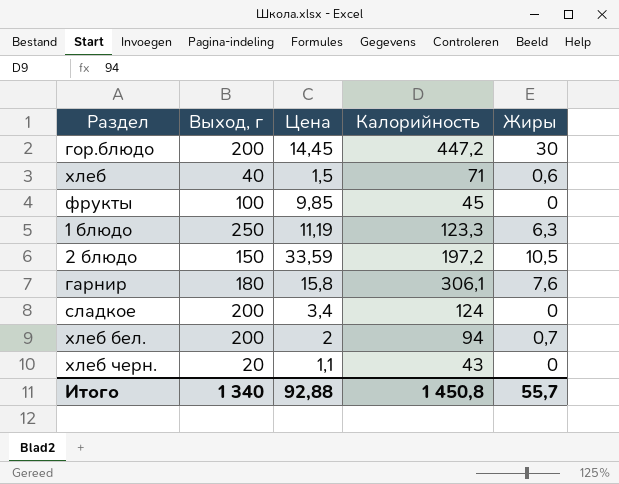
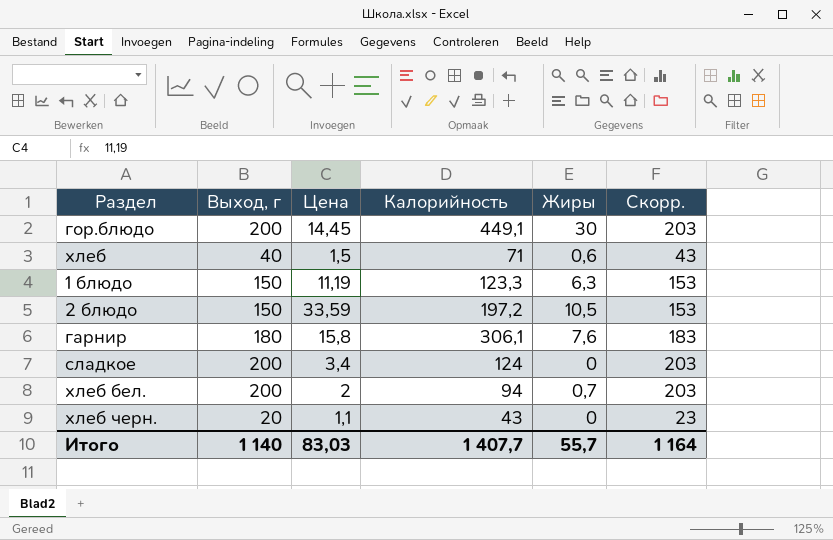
column Скорр. | formula: none -> [Выход, г] + 3
row фрукты: 100 | 9,85 | 45 | 0 -> none
гор.блюдо | Калорийность: 447,2 -> 449,1
1 блюдо | Выход, г: 250 -> 150
Итого | Выход, г: 1 340 -> 1 140
Итого | Цена: 92,88 -> 83,03
Итого | Калорийность: 1 450,8 -> 1 407,7

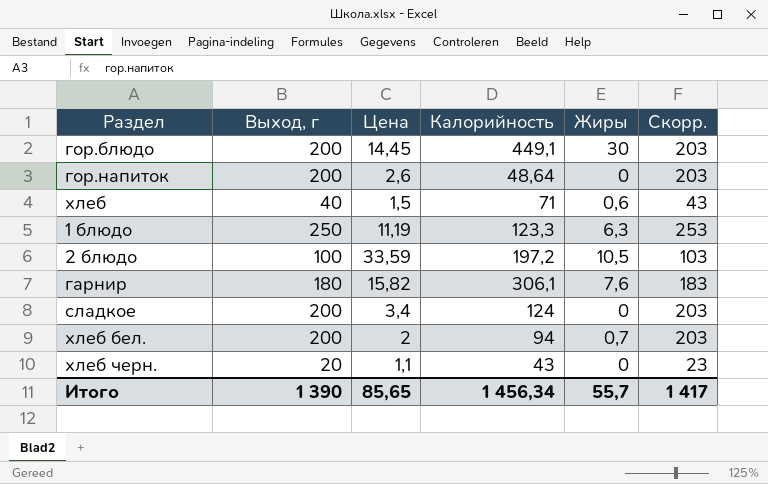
row гор.напиток: none -> 200 | 2,6 | 48,64 | 0 | 203
1 блюдо | Выход, г: 150 -> 250
1 блюдо | Скорр.: 153 -> 253
2 блюдо | Выход, г: 150 -> 100
2 блюдо | Скорр.: 153 -> 103
гарнир | Цена: 15,8 -> 15,82
Итого | Выход, г: 1 140 -> 1 390
Итого | Цена: 83,03 -> 85,65
Итого | Калорийность: 1 407,7 -> 1 456,34
Итого | Скорр.: 1 164 -> 1 417

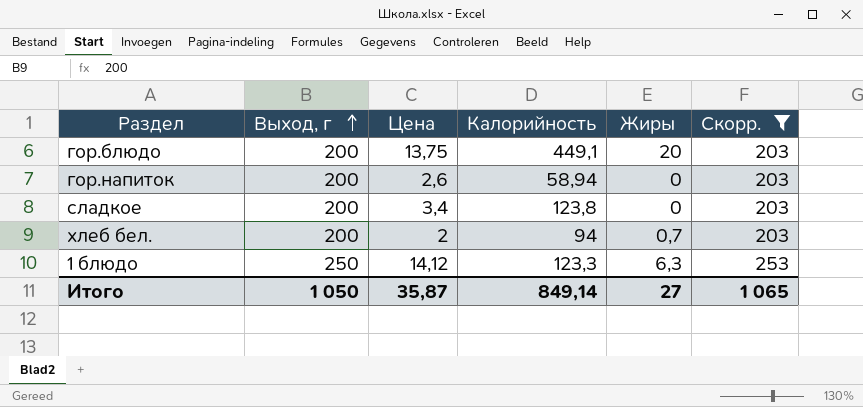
filter: none -> Скорр. >= 203
row order: none -> Выход, г ascending
гор.блюдо | Цена: 14,45 -> 13,75
гор.блюдо | Жиры: 30 -> 20
гор.напиток | Калорийность: 48,64 -> 58,94
сладкое | Калорийность: 124 -> 123,8
1 блюдо | Цена: 11,19 -> 14,12
Итого | Выход, г: 1 390 -> 1 050
Итого | Цена: 85,65 -> 35,87
Итого | Калорийность: 1 456,34 -> 849,14
Итого | Жиры: 55,7 -> 27
Итого | Скорр.: 1 417 -> 1 065

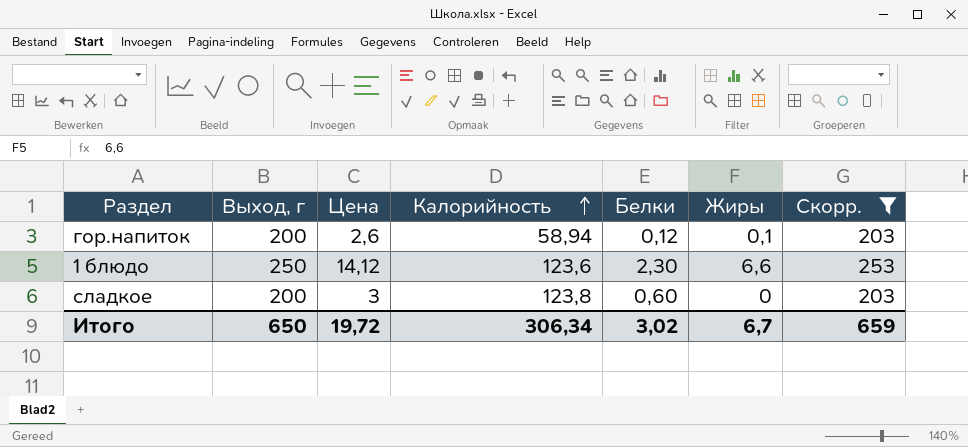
row order: Выход, г ascending -> Калорийность ascending
column Белки | position: none -> 5
row гор.блюдо: 200 | 13,75 | 449,1 | 20 | 203 -> none
row хлеб бел.: 200 | 2 | 94 | 0,7 | 203 -> none
гор.напиток | Жиры: 0 -> 0,1
1 блюдо | Калорийность: 123,3 -> 123,6
1 блюдо | Жиры: 6,3 -> 6,6
сладкое | Цена: 3,4 -> 3
Итого | Выход, г: 1 050 -> 650
Итого | Цена: 35,87 -> 19,72
Итого | Калорийность: 849,14 -> 306,34
Итого | Жиры: 27 -> 6,7
Итого | Скорр.: 1 065 -> 659

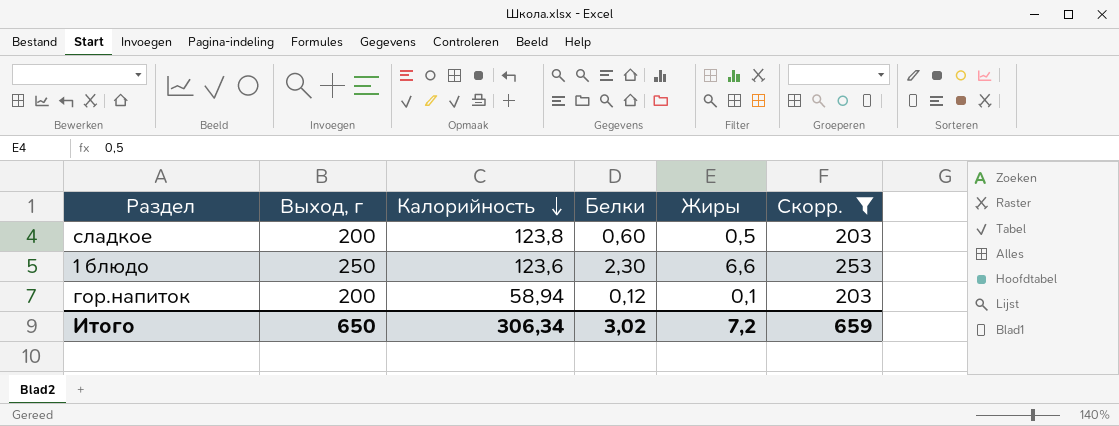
row order: Калорийность ascending -> Калорийность descending
column Цена | position: 3 -> none
сладкое | Жиры: 0 -> 0,5
Итого | Жиры: 6,7 -> 7,2

